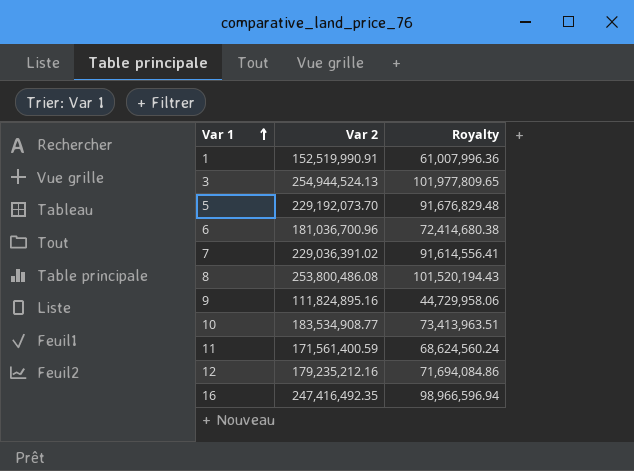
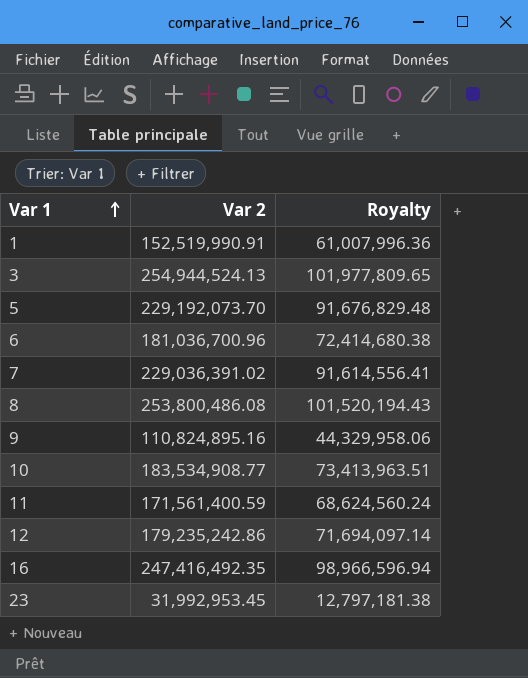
9 | Var 2: 111,824,895.16 -> 110,824,895.16
9 | Royalty: 44,729,958.06 -> 44,329,958.06
12 | Var 2: 179,235,212.16 -> 179,235,242.86
12 | Royalty: 71,694,084.86 -> 71,694,097.14
row 23: none -> 31,992,953.45 | 12,797,181.38

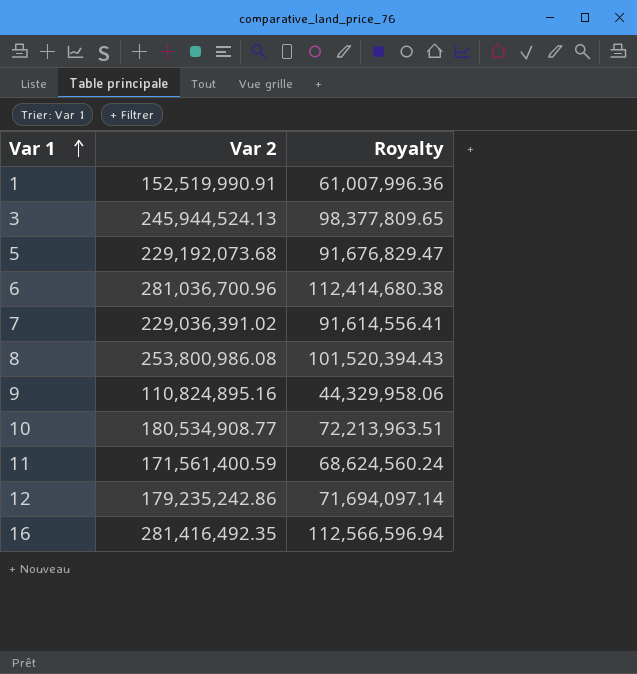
row 23: 31,992,953.45 | 12,797,181.38 -> none
3 | Var 2: 254,944,524.13 -> 245,944,524.13
3 | Royalty: 101,977,809.65 -> 98,377,809.65
5 | Var 2: 229,192,073.70 -> 229,192,073.68
5 | Royalty: 91,676,829.48 -> 91,676,829.47
6 | Var 2: 181,036,700.96 -> 281,036,700.96
6 | Royalty: 72,414,680.38 -> 112,414,680.38
8 | Var 2: 253,800,486.08 -> 253,800,986.08
8 | Royalty: 101,520,194.43 -> 101,520,394.43
10 | Var 2: 183,534,908.77 -> 180,534,908.77
10 | Royalty: 73,413,963.51 -> 72,213,963.51
16 | Var 2: 247,416,492.35 -> 281,416,492.35
16 | Royalty: 98,966,596.94 -> 112,566,596.94

